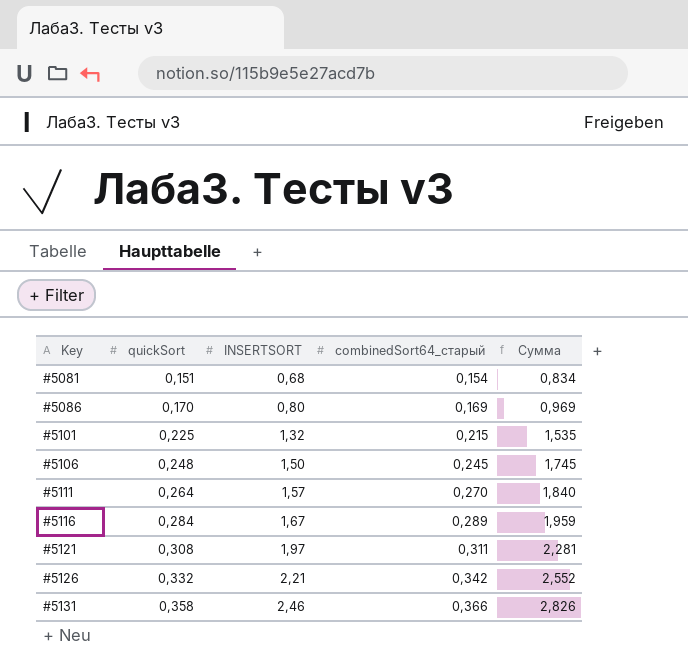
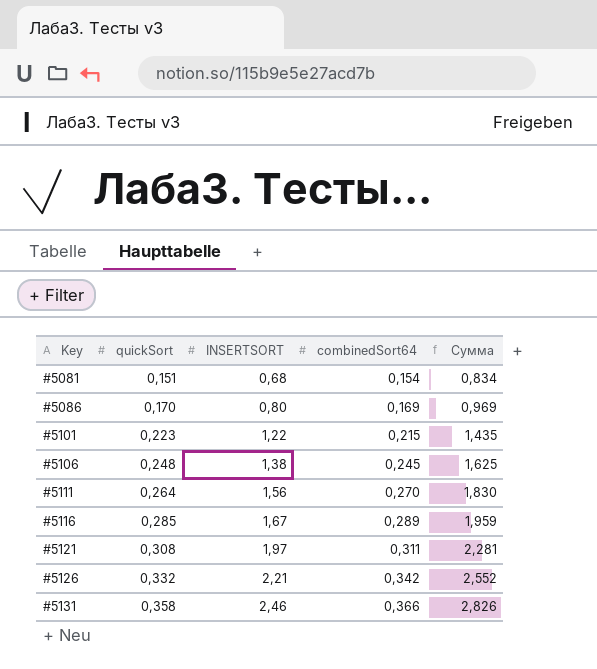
column name: combinedSort64_старый -> combinedSort64
#5101 | quickSort: 0,225 -> 0,223
#5101 | INSERTSORT: 1,32 -> 1,22
#5101 | Сумма: 1,535 -> 1,435
#5106 | INSERTSORT: 1,50 -> 1,38
#5106 | Сумма: 1,745 -> 1,625
#5111 | INSERTSORT: 1,57 -> 1,56
#5111 | Сумма: 1,840 -> 1,830
#5116 | quickSort: 0,284 -> 0,285

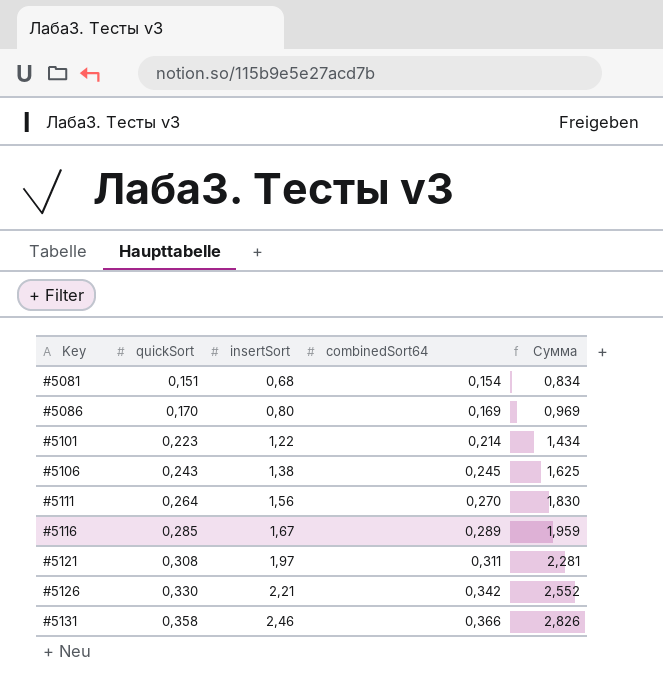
column name: INSERTSORT -> insertSort
#5101 | combinedSort64: 0,215 -> 0,214
#5101 | Сумма: 1,435 -> 1,434
#5106 | quickSort: 0,248 -> 0,243
#5126 | quickSort: 0,332 -> 0,330

